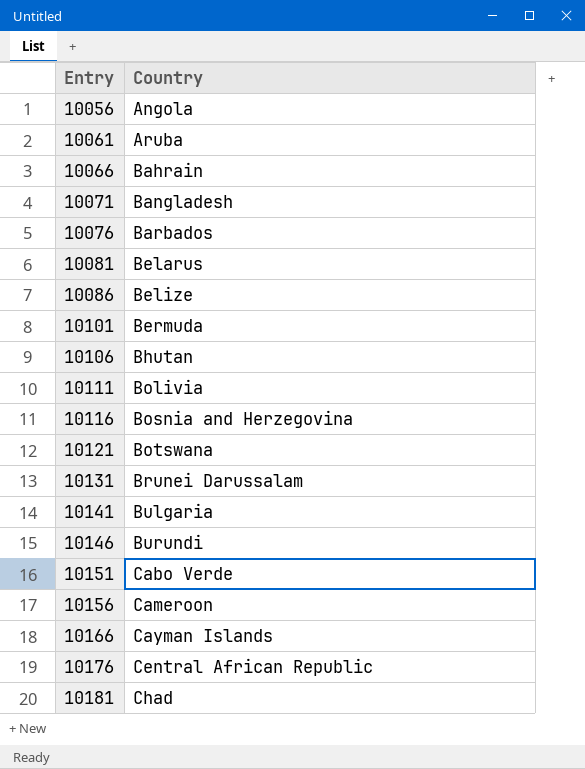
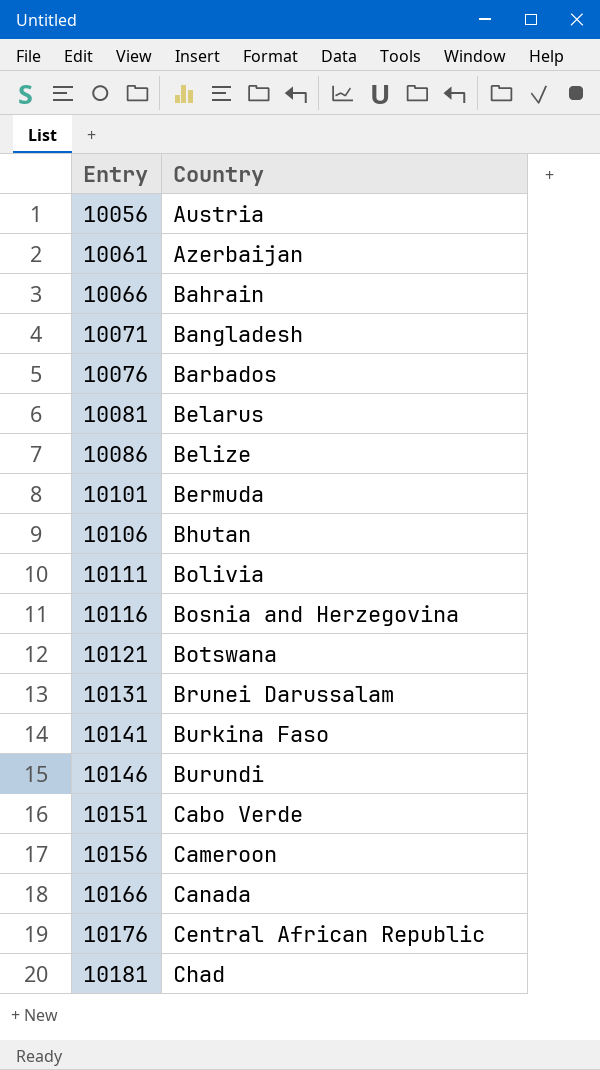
10056 | Country: Angola -> Austria
10061 | Country: Aruba -> Azerbaijan
10141 | Country: Bulgaria -> Burkina Faso
10166 | Country: Cayman Islands -> Canada

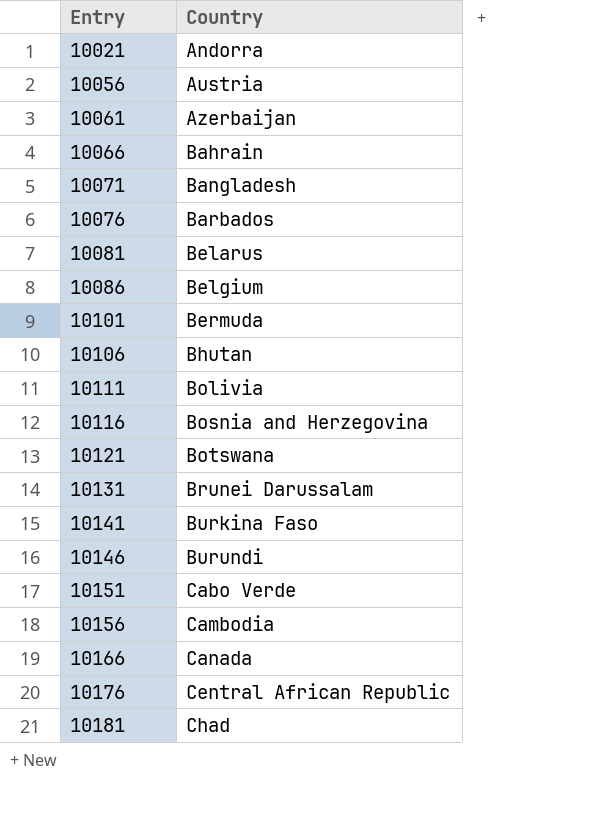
row 10021: none -> Andorra
10086 | Country: Belize -> Belgium
10156 | Country: Cameroon -> Cambodia

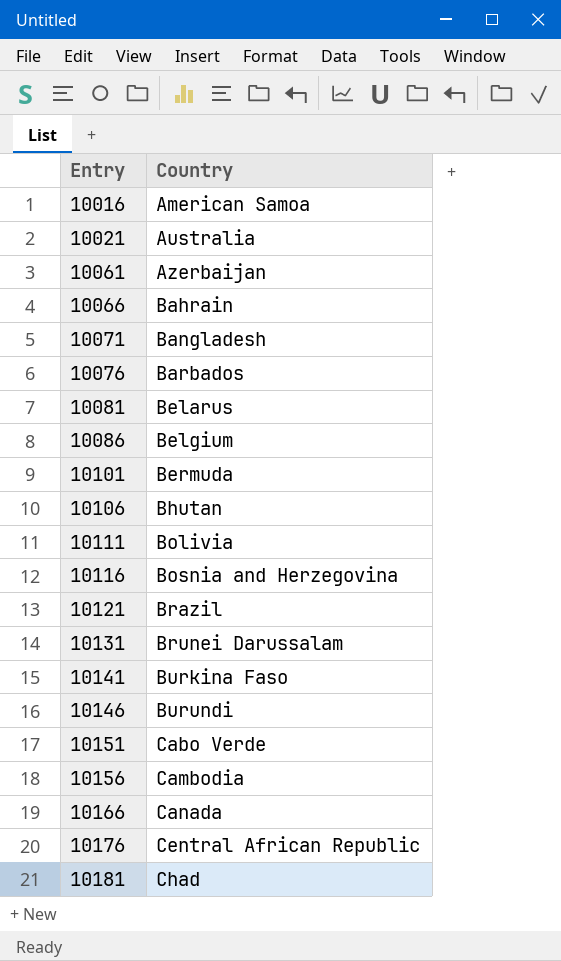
row 10056: Austria -> none
row 10016: none -> American Samoa
10021 | Country: Andorra -> Australia
10121 | Country: Botswana -> Brazil

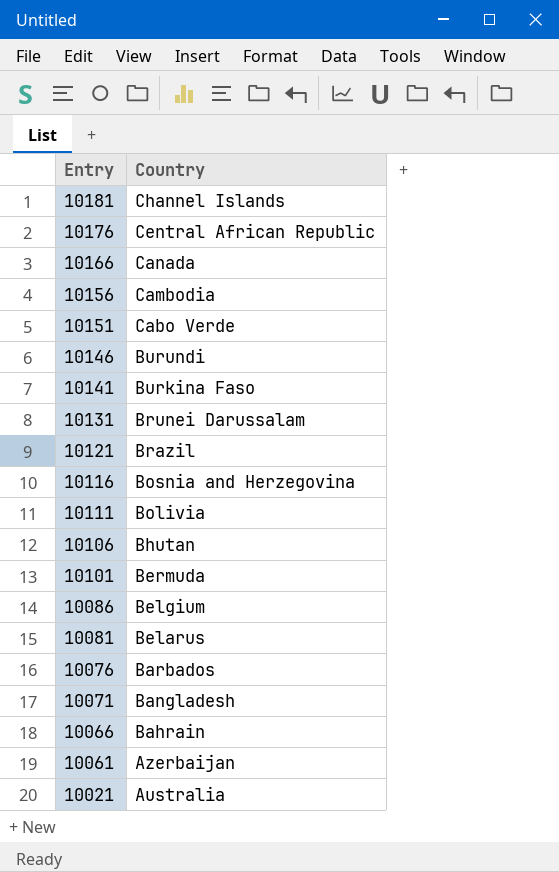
row order: Entry ascending -> Entry descending
row 10016: American Samoa -> none
10181 | Country: Chad -> Channel Islands

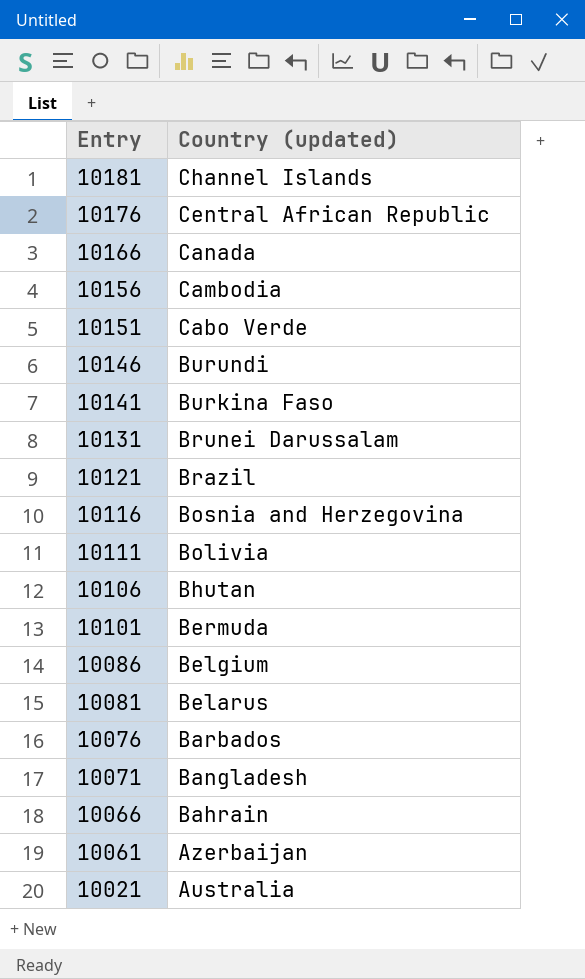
column name: Country -> Country (updated)

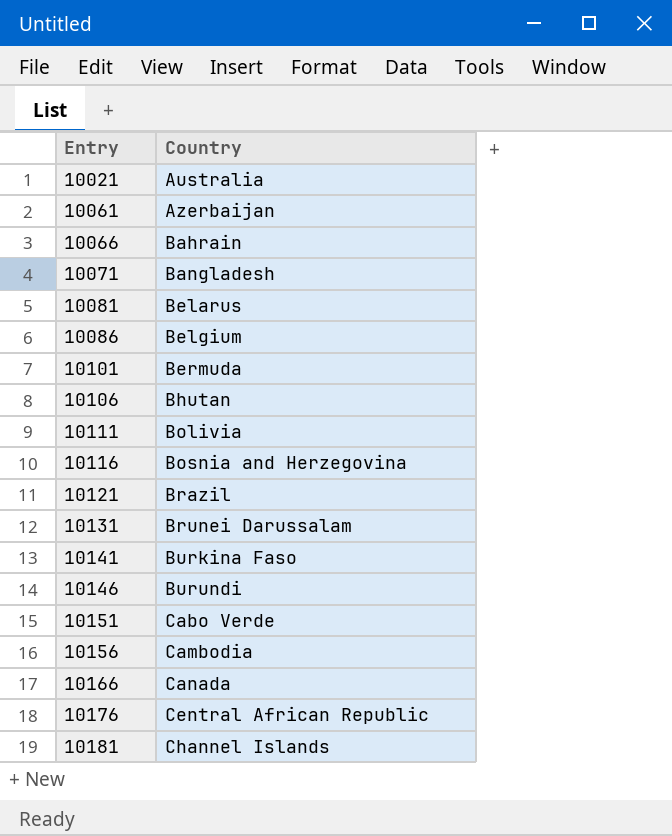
row order: Entry descending -> Entry ascending
column name: Country (updated) -> Country
row 10076: Barbados -> none

